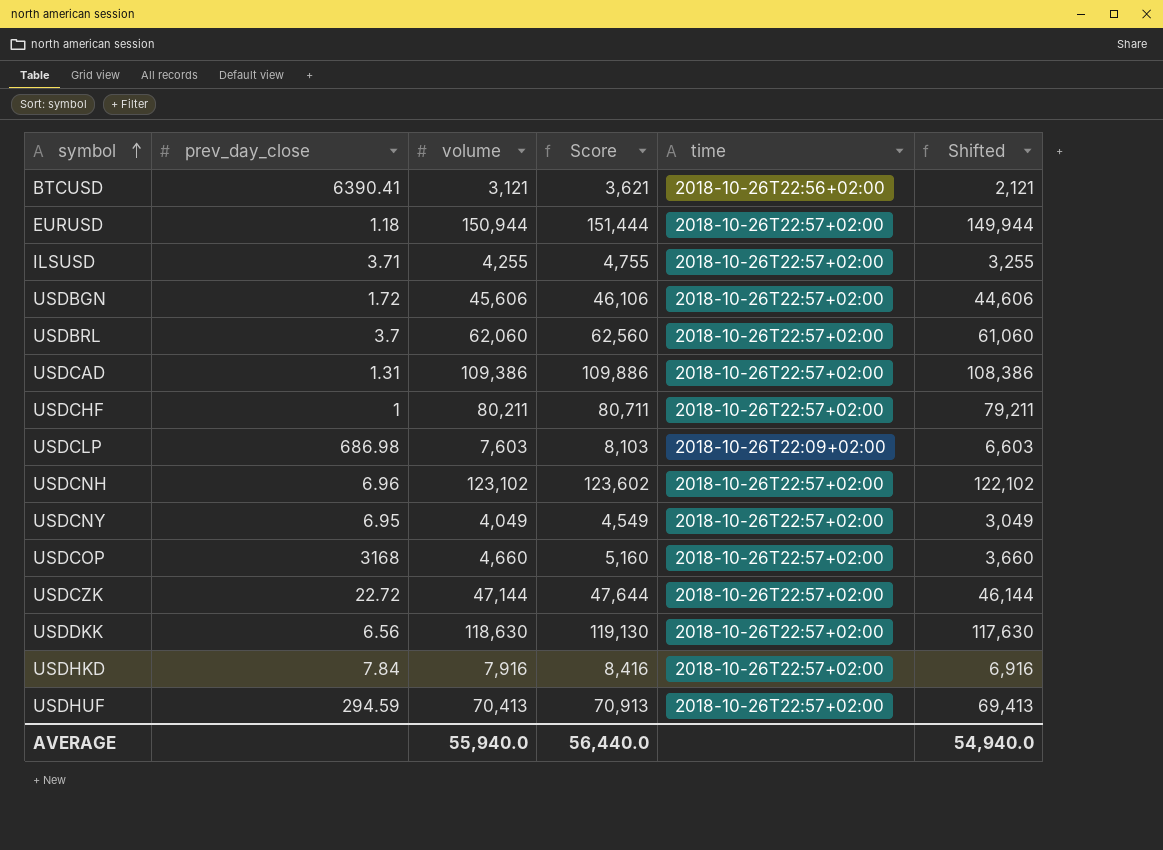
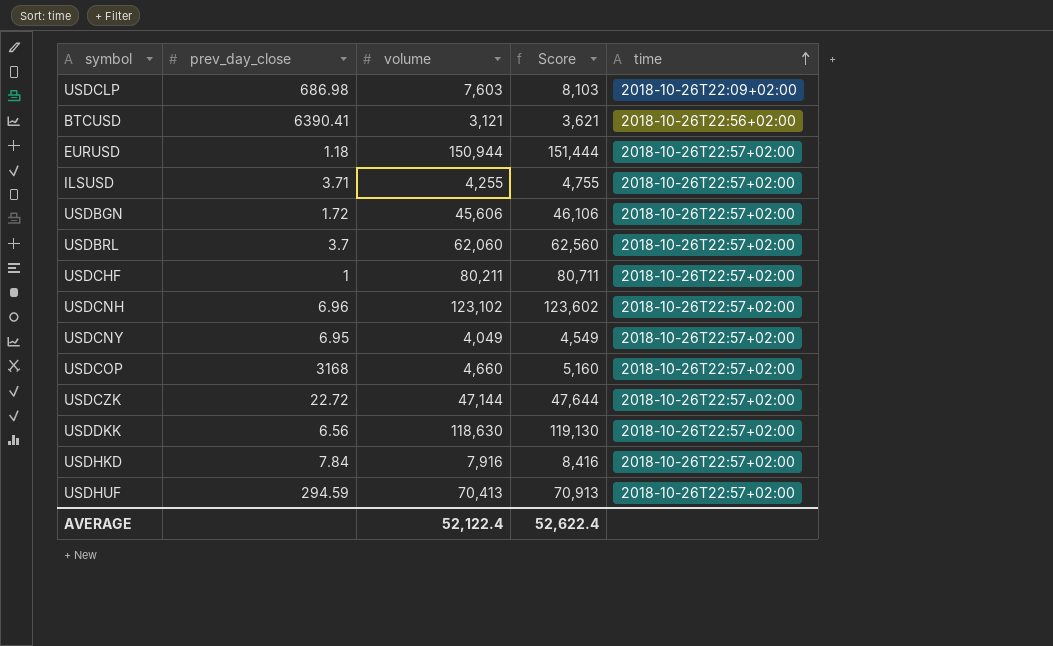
row order: symbol ascending -> time ascending
column Shifted | formula: [volume] - 1000 -> none
row USDCAD: 1.31 | 109,386 | 109,886 | 2018-10-26T22:57+02:00 | 108,386 -> none
AVERAGE | volume: 55,940.0 -> 52,122.4
AVERAGE | Score: 56,440.0 -> 52,622.4

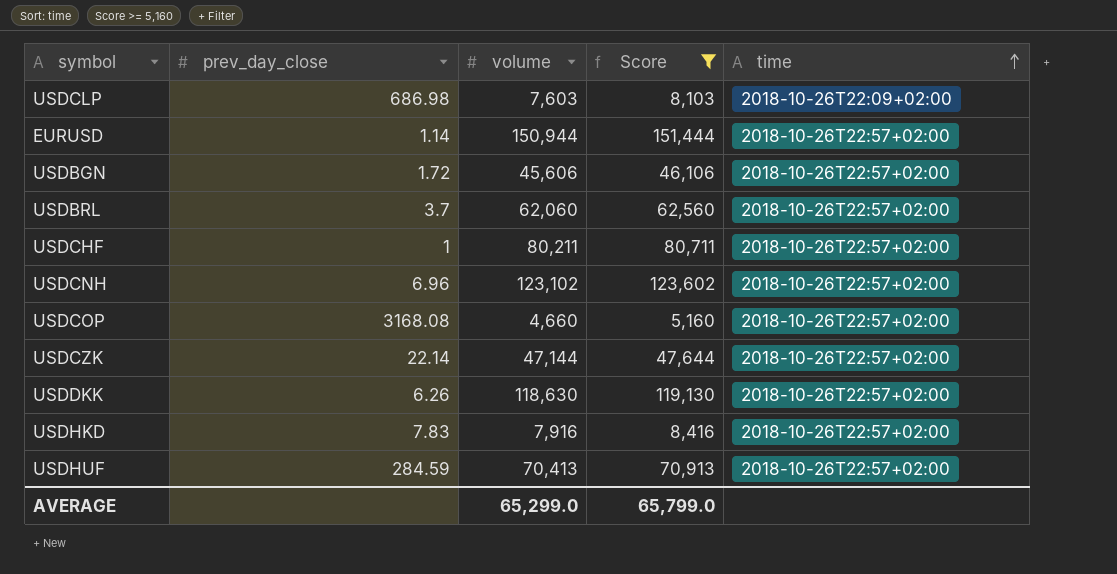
filter: none -> Score >= 5,160
EURUSD | prev_day_close: 1.18 -> 1.14
USDCOP | prev_day_close: 3168 -> 3168.08
USDCZK | prev_day_close: 22.72 -> 22.14
USDDKK | prev_day_close: 6.56 -> 6.26
USDHKD | prev_day_close: 7.84 -> 7.83
USDHUF | prev_day_close: 294.59 -> 284.59
AVERAGE | volume: 52,122.4 -> 65,299.0
AVERAGE | Score: 52,622.4 -> 65,799.0

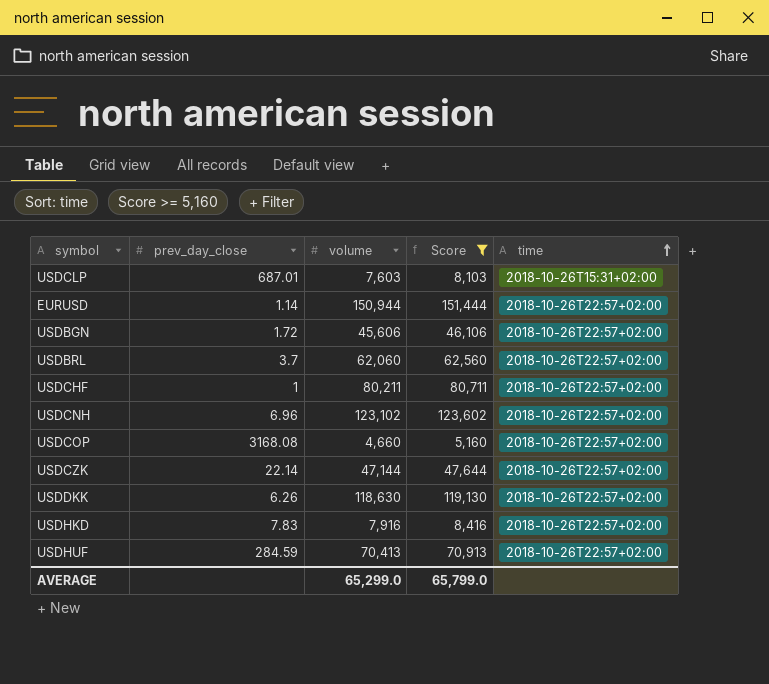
USDCLP | prev_day_close: 686.98 -> 687.01
USDCLP | time: 2018-10-26T22:09+02:00 -> 2018-10-26T15:31+02:00

